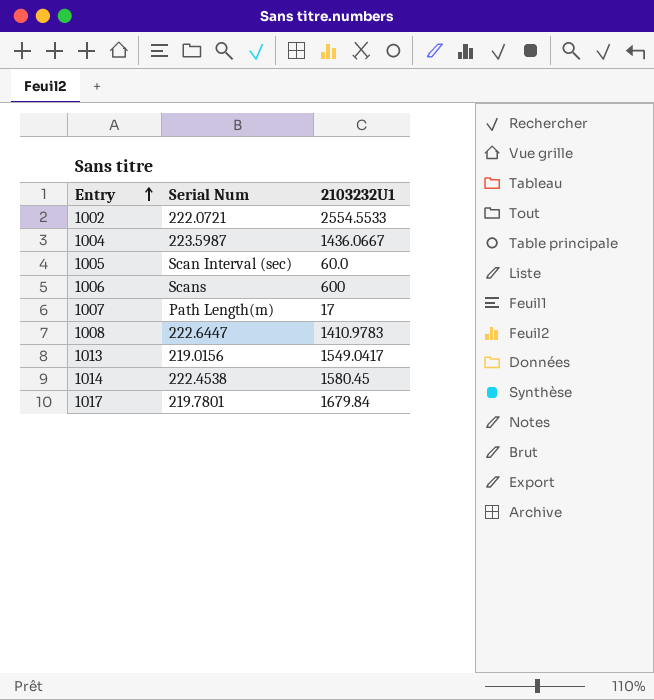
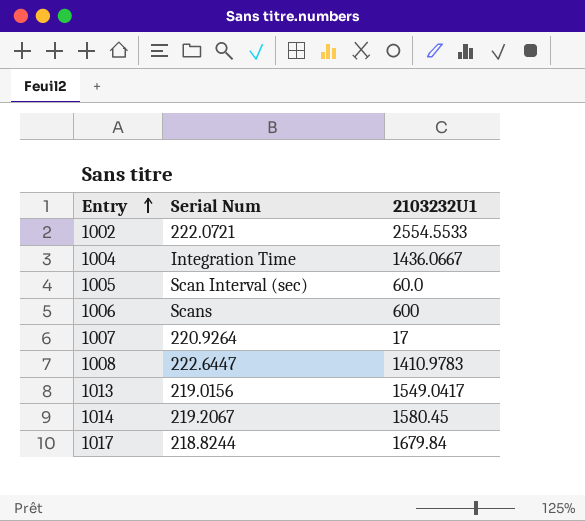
1004 | Serial Num: 223.5987 -> Integration Time
1007 | Serial Num: Path Length(m) -> 220.9264
1014 | Serial Num: 222.4538 -> 219.2067
1017 | Serial Num: 219.7801 -> 218.8244

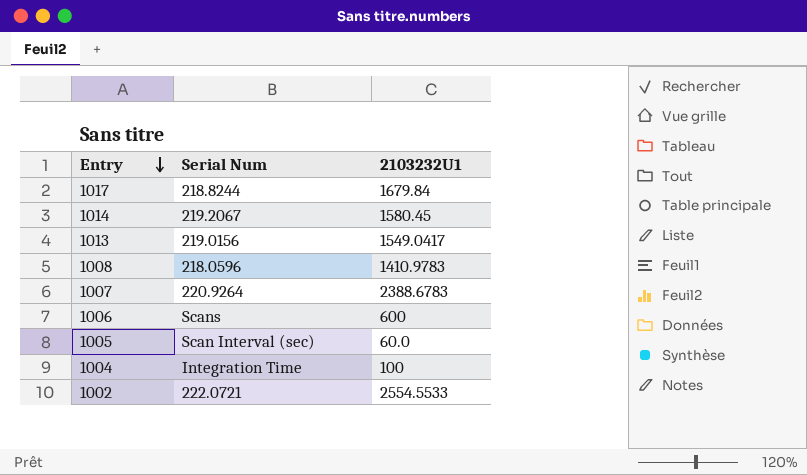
row order: Entry ascending -> Entry descending
1008 | Serial Num: 222.6447 -> 218.0596
1007 | 2103232U1: 17 -> 2388.6783
1004 | 2103232U1: 1436.0667 -> 100

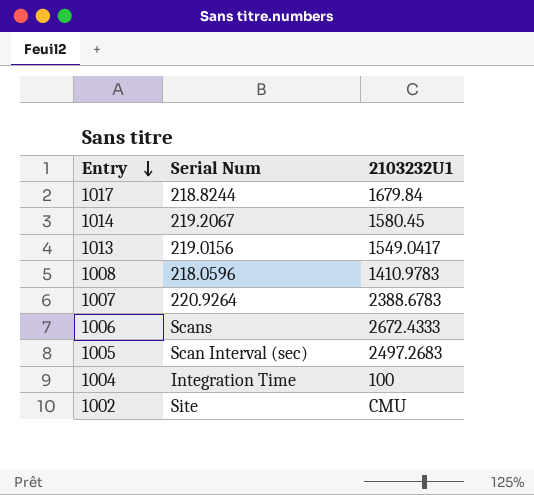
1006 | 2103232U1: 600 -> 2672.4333
1005 | 2103232U1: 60.0 -> 2497.2683
1002 | Serial Num: 222.0721 -> Site
1002 | 2103232U1: 2554.5533 -> CMU

